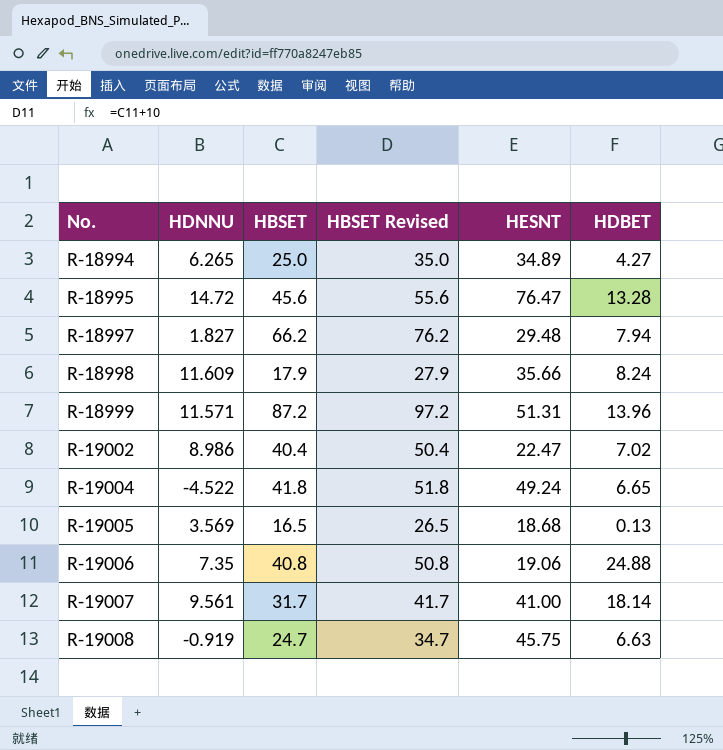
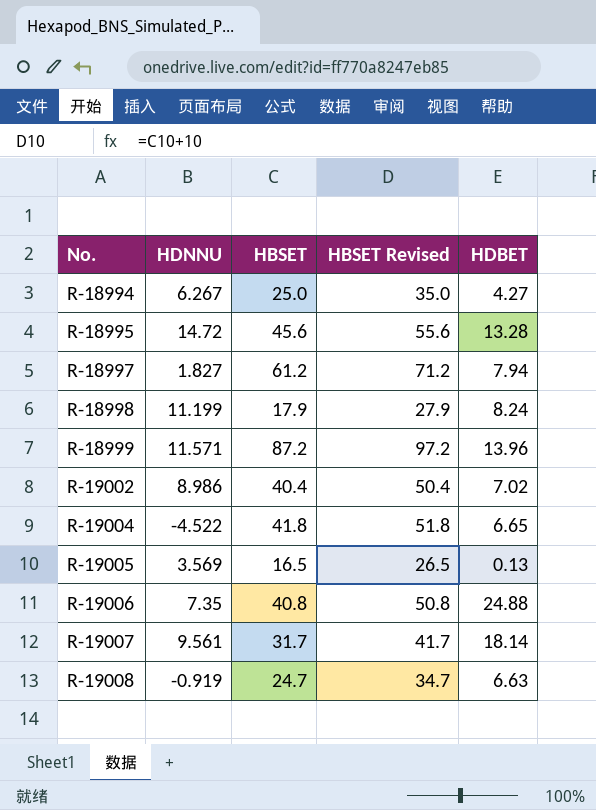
column HESNT | position: 5 -> none
R-18994 | HDNNU: 6.265 -> 6.267
R-18997 | HBSET: 66.2 -> 61.2
R-18997 | HBSET Revised: 76.2 -> 71.2
R-18998 | HDNNU: 11.609 -> 11.199

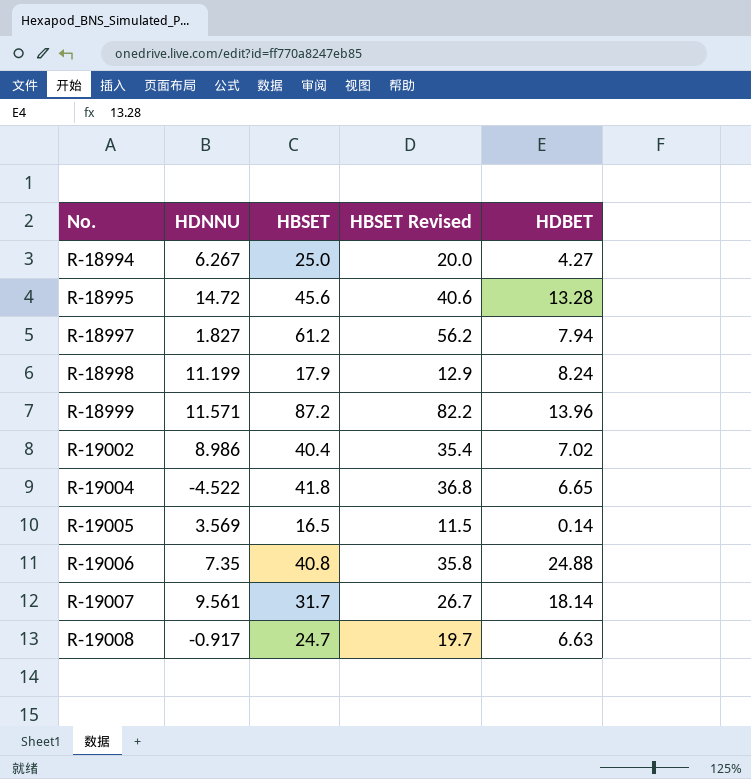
column HBSET Revised | formula: [HBSET] + 10 -> [HBSET] - 5
R-19005 | HDBET: 0.13 -> 0.14
R-19008 | HDNNU: -0.919 -> -0.917

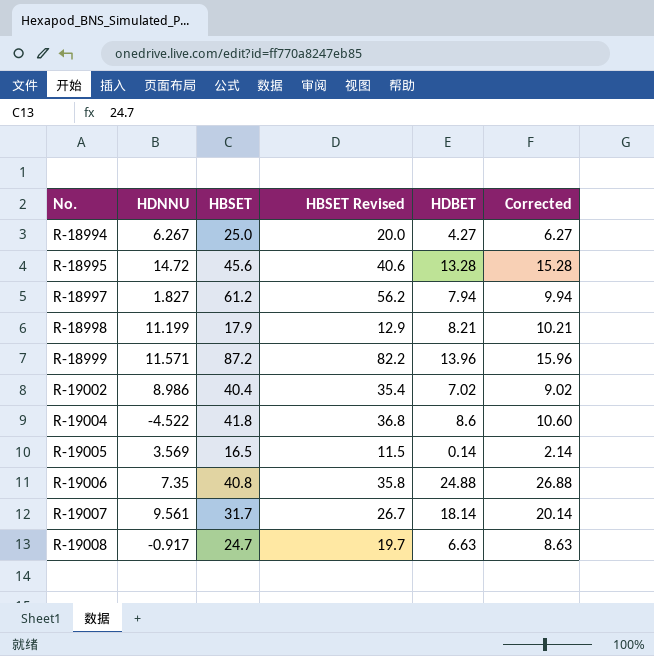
column Corrected | formula: none -> [HDBET] + 2
R-18998 | HDBET: 8.24 -> 8.21
R-19004 | HDBET: 6.65 -> 8.6

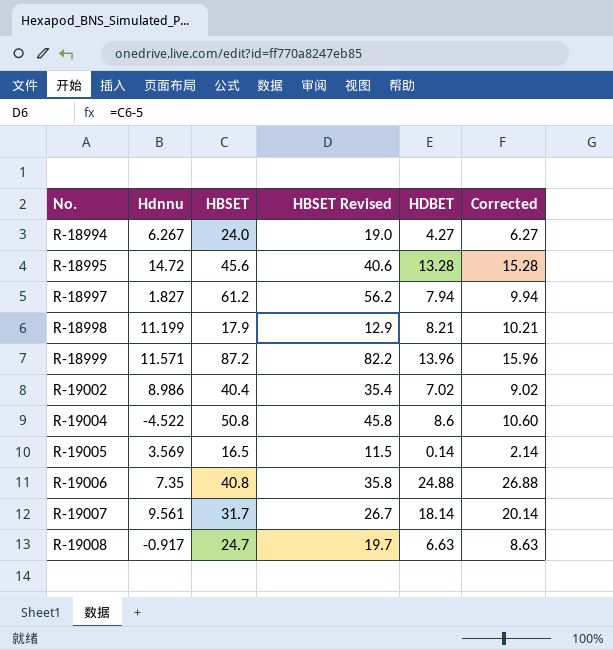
column name: HDNNU -> Hdnnu
R-18994 | HBSET: 25.0 -> 24.0
R-18994 | HBSET Revised: 20.0 -> 19.0
R-19004 | HBSET: 41.8 -> 50.8
R-19004 | HBSET Revised: 36.8 -> 45.8

